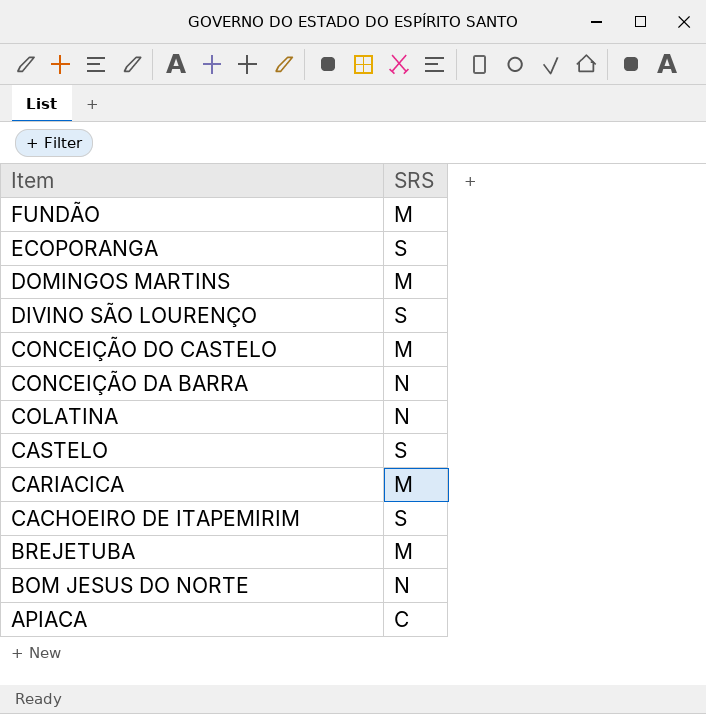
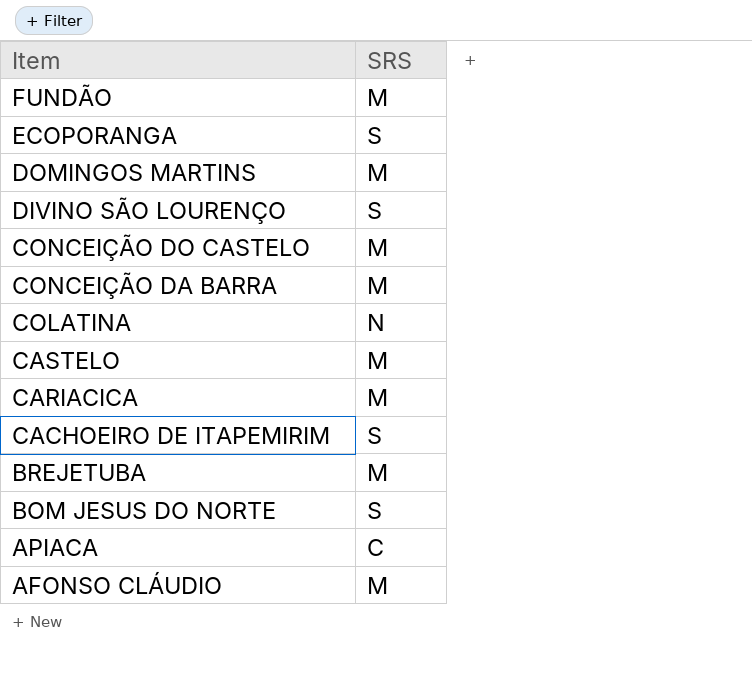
CONCEIÇÃO DA BARRA | SRS: N -> M
CASTELO | SRS: S -> M
BOM JESUS DO NORTE | SRS: N -> S
row AFONSO CLÁUDIO: none -> M

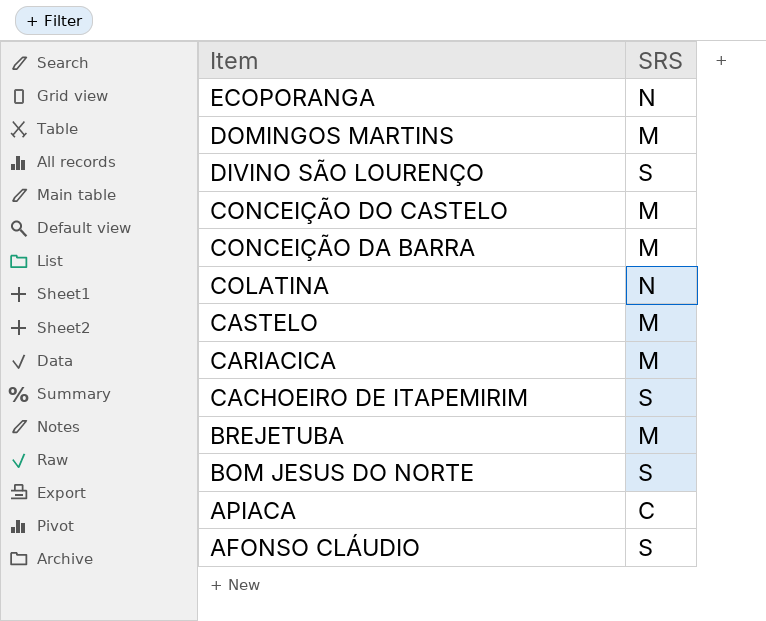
row FUNDÃO: M -> none
ECOPORANGA | SRS: S -> N
AFONSO CLÁUDIO | SRS: M -> S

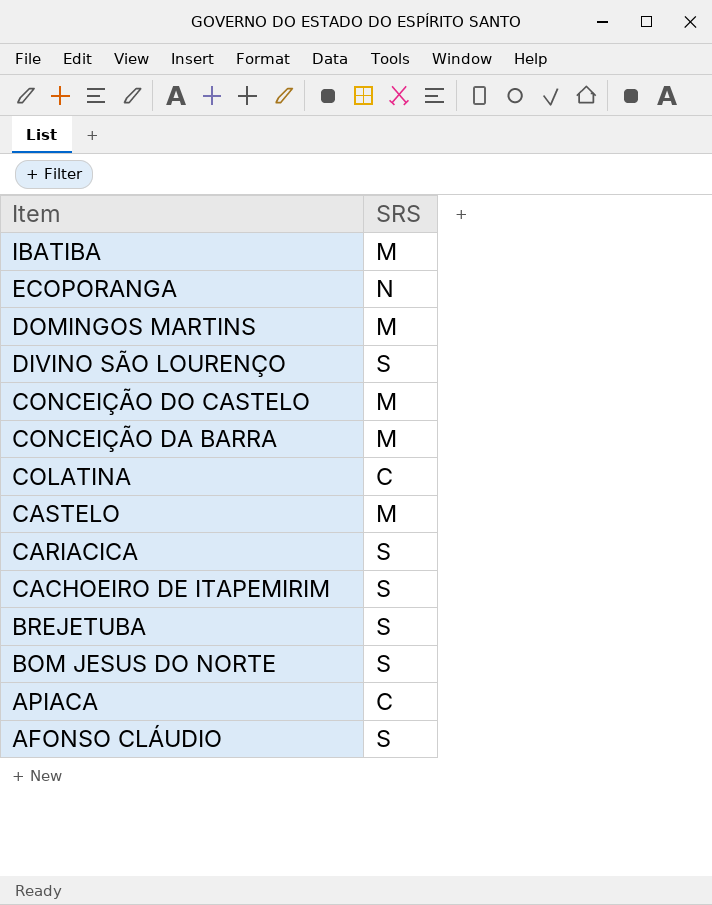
row IBATIBA: none -> M
COLATINA | SRS: N -> C
CARIACICA | SRS: M -> S
BREJETUBA | SRS: M -> S

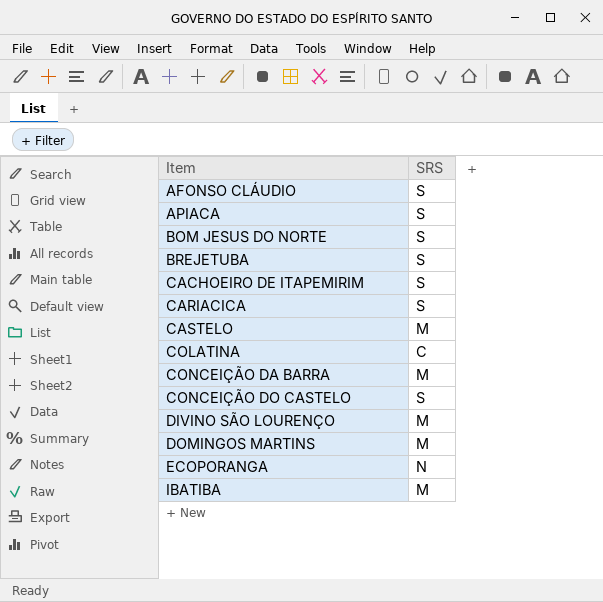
row order: Item descending -> Item ascending
APIACA | SRS: C -> S
CONCEIÇÃO DO CASTELO | SRS: M -> S
DIVINO SÃO LOURENÇO | SRS: S -> M

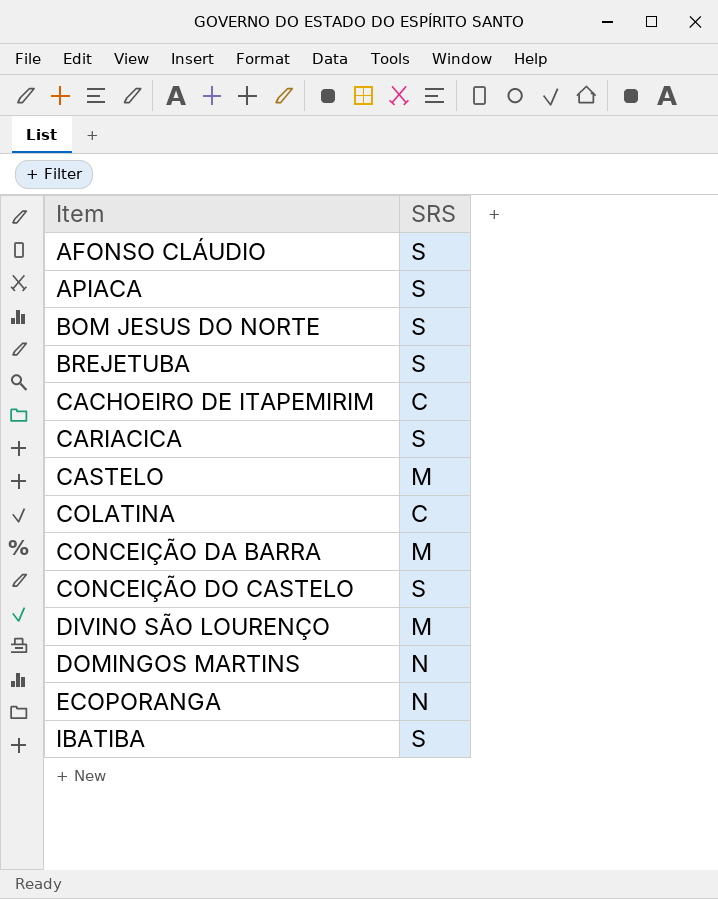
CACHOEIRO DE ITAPEMIRIM | SRS: S -> C
DOMINGOS MARTINS | SRS: M -> N
IBATIBA | SRS: M -> S

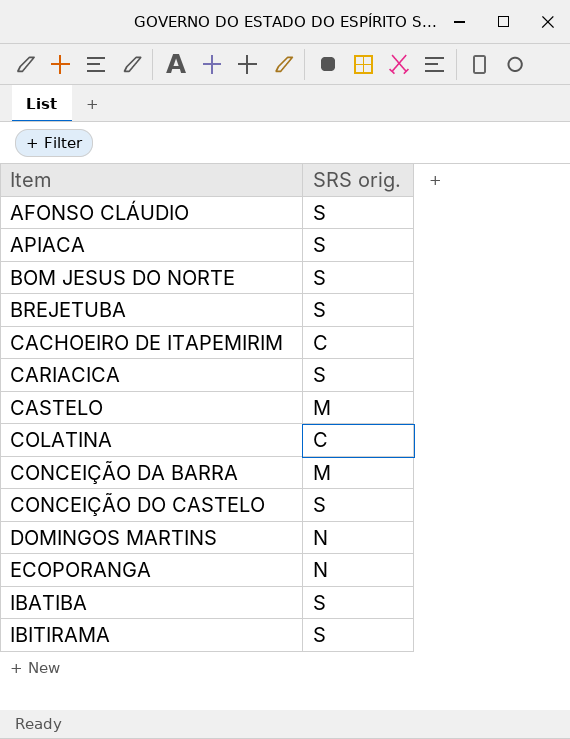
column name: SRS -> SRS orig.
row DIVINO SÃO LOURENÇO: M -> none
row IBITIRAMA: none -> S

